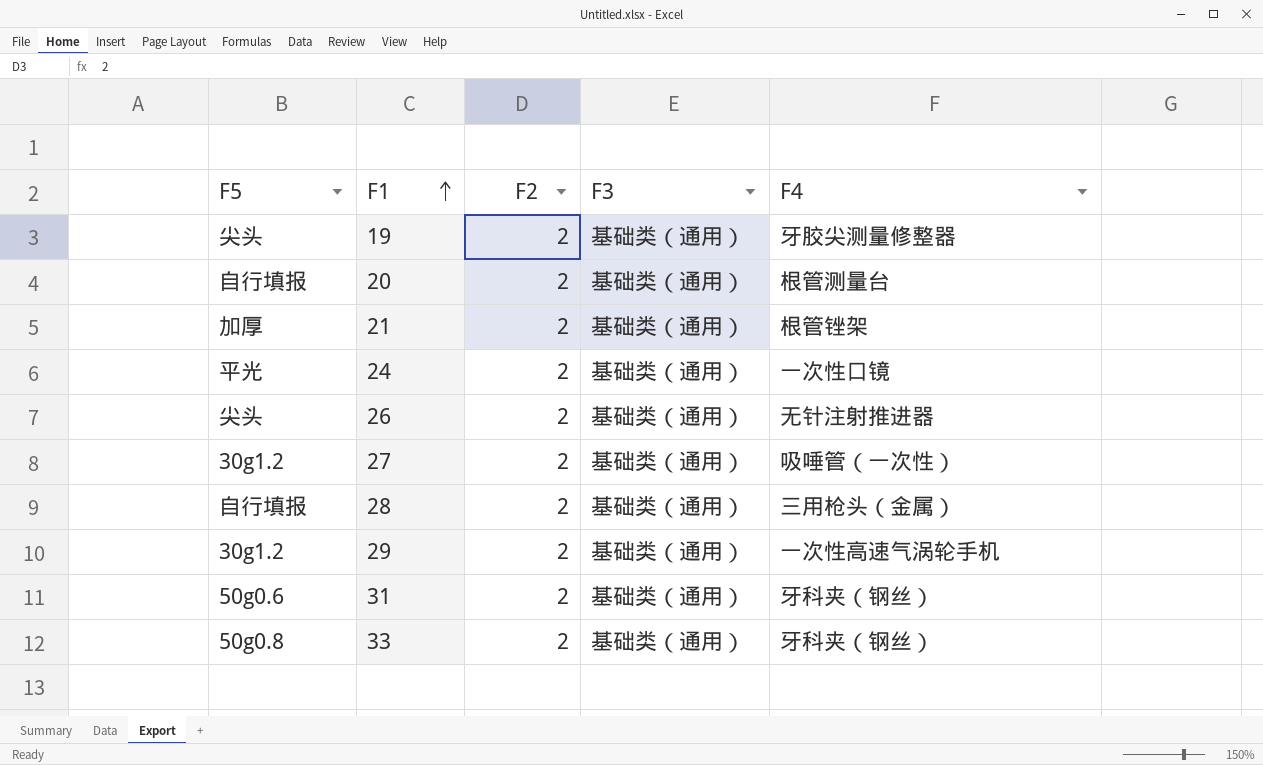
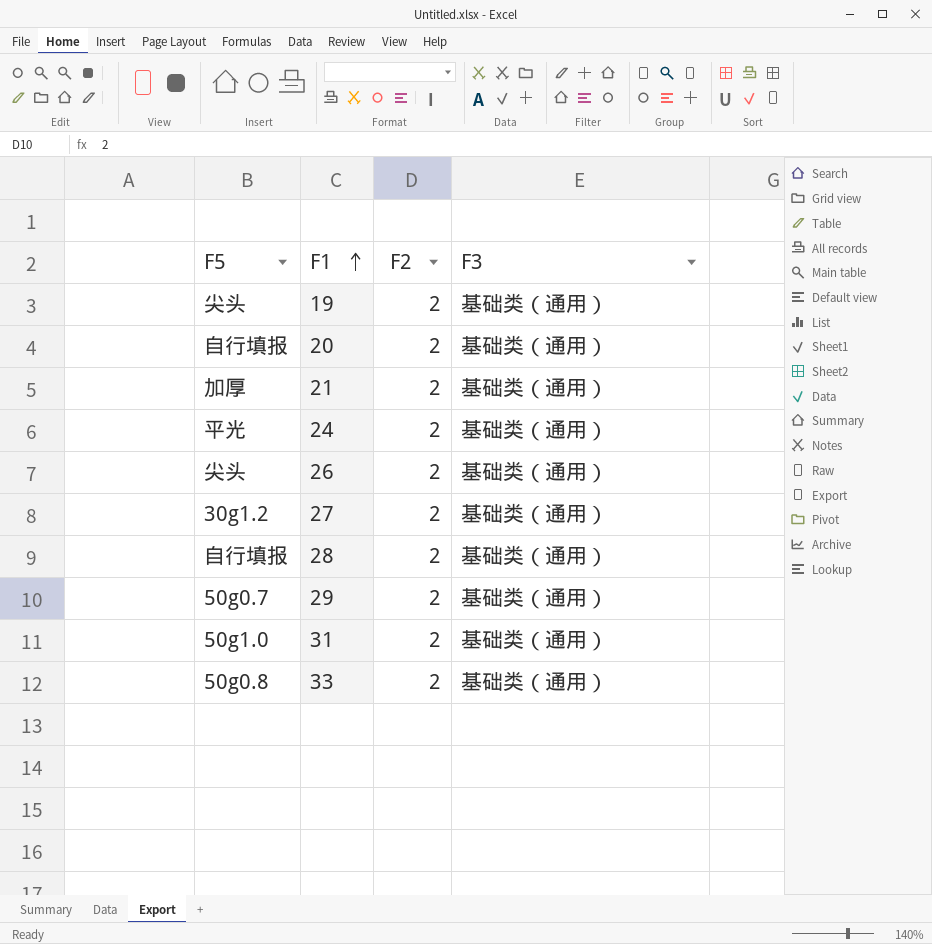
column F4 | position: 5 -> none
29 | F5: 30g1.2 -> 50g0.7
31 | F5: 50g0.6 -> 50g1.0

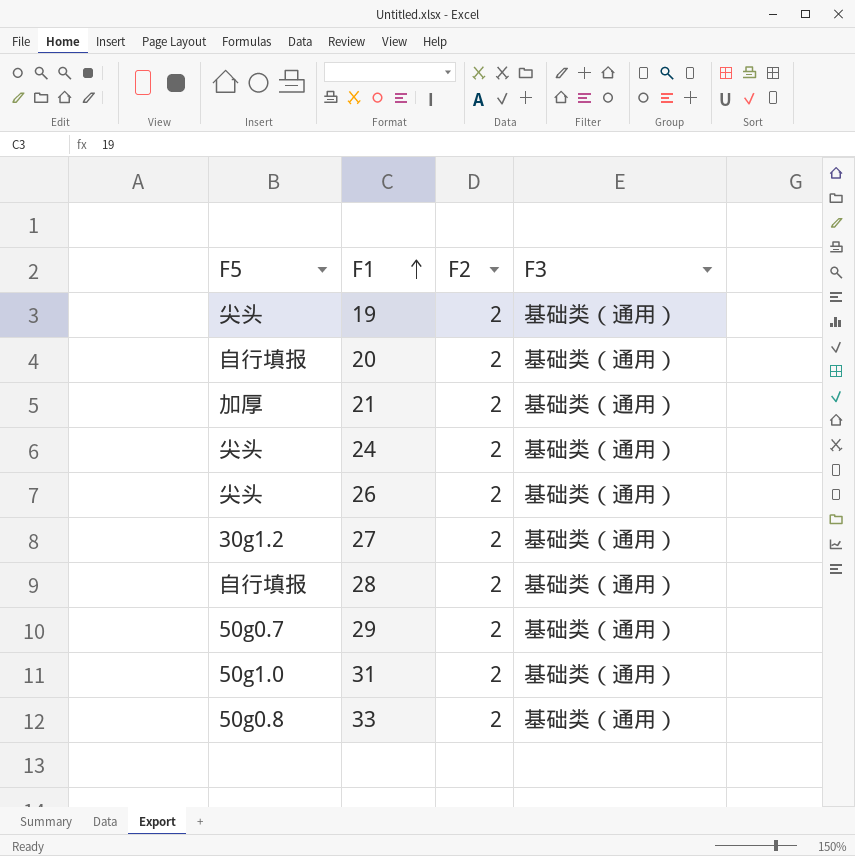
24 | F5: 平光 -> 尖头

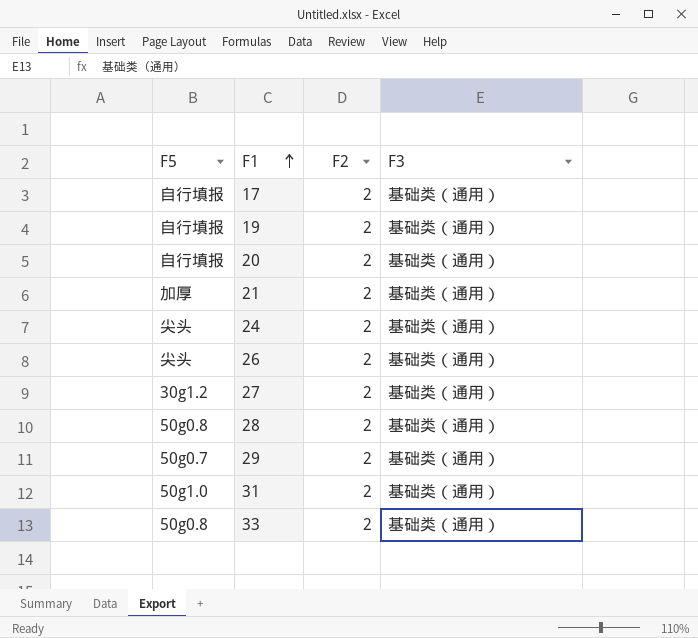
row 17: none -> 自行填报 | 2 | 基础类（通用）
19 | F5: 尖头 -> 自行填报
28 | F5: 自行填报 -> 50g0.8

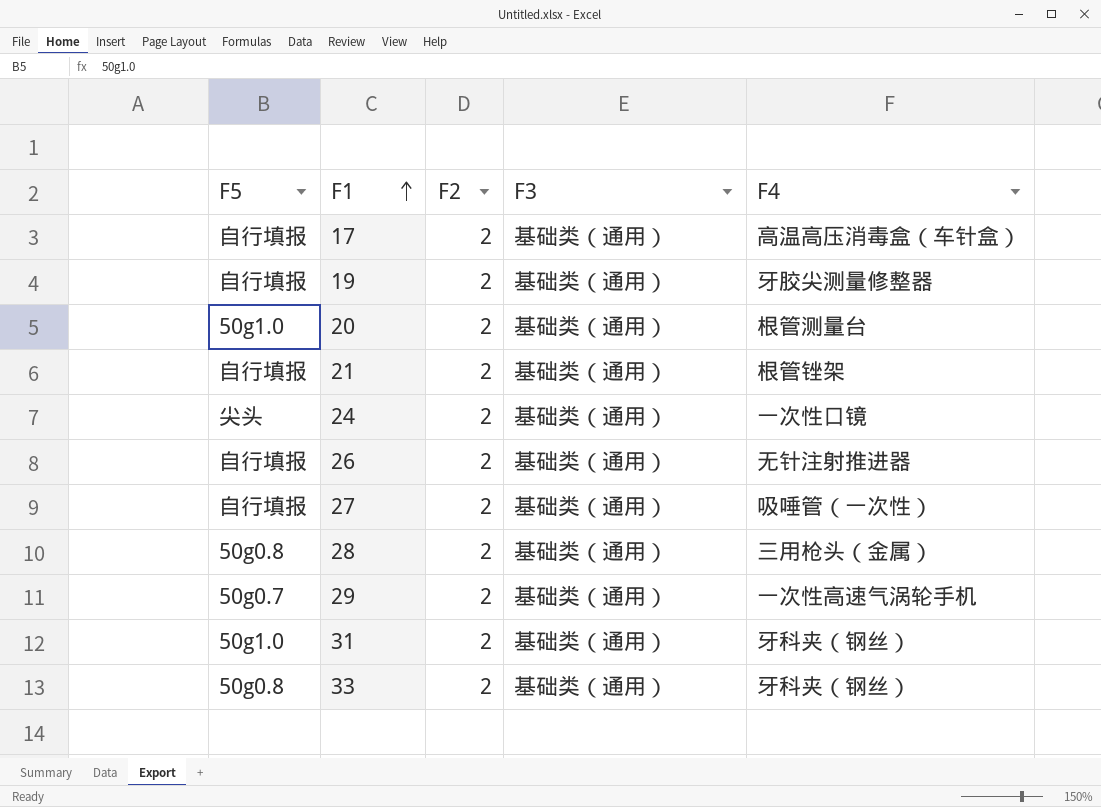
column F4 | position: none -> 5
20 | F5: 自行填报 -> 50g1.0
21 | F5: 加厚 -> 自行填报
26 | F5: 尖头 -> 自行填报
27 | F5: 30g1.2 -> 自行填报

